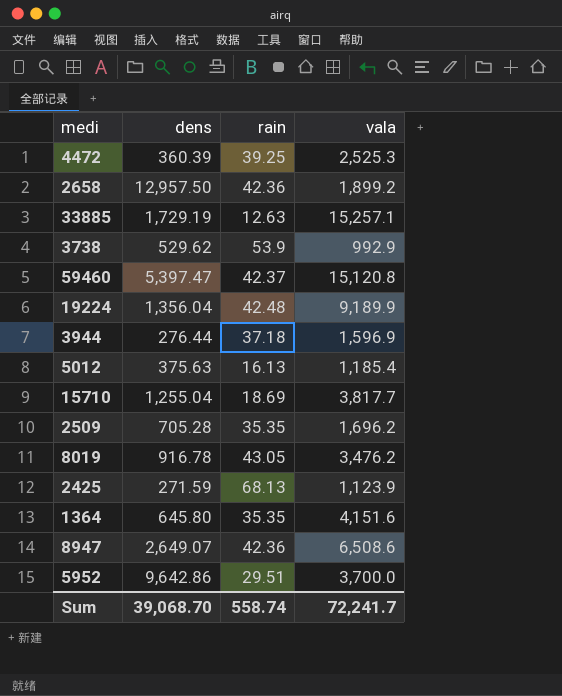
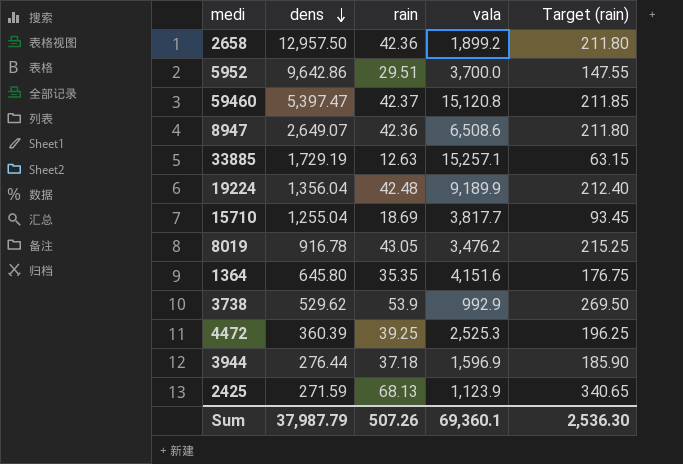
row order: none -> dens descending
column Target (rain) | formula: none -> [rain] * 5
row 5012: 375.63 | 16.13 | 1,185.4 -> none
row 2509: 705.28 | 35.35 | 1,696.2 -> none
Sum | dens: 39,068.70 -> 37,987.79
Sum | rain: 558.74 -> 507.26
Sum | vala: 72,241.7 -> 69,360.1

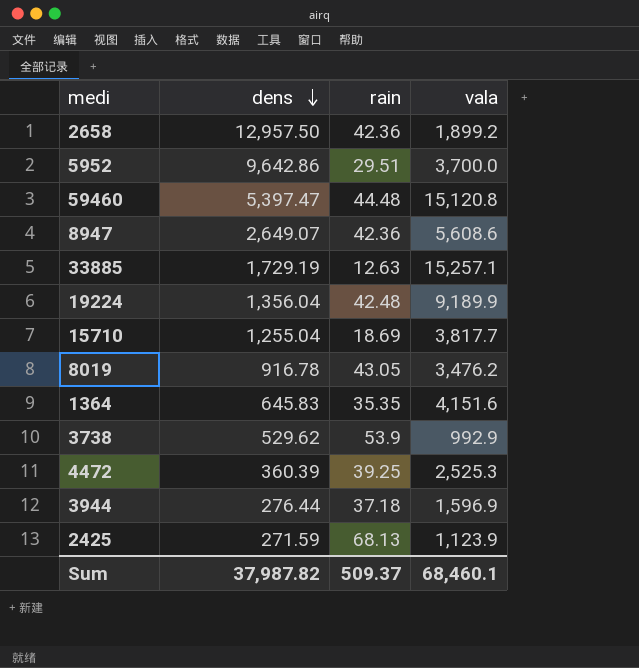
column Target (rain) | formula: [rain] * 5 -> none
59460 | rain: 42.37 -> 44.48
8947 | vala: 6,508.6 -> 5,608.6
1364 | dens: 645.80 -> 645.83
Sum | dens: 37,987.79 -> 37,987.82
Sum | rain: 507.26 -> 509.37
Sum | vala: 69,360.1 -> 68,460.1

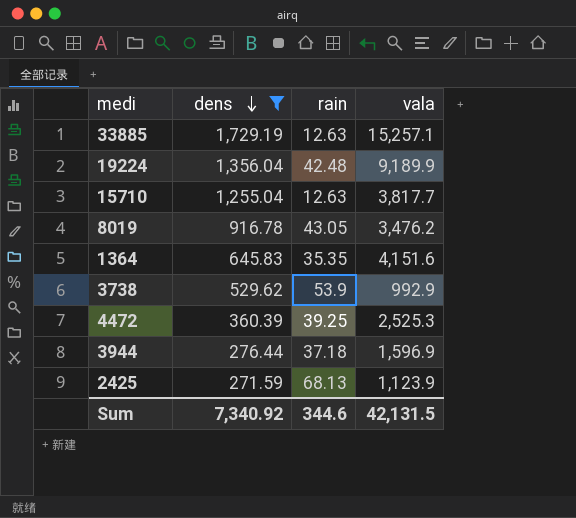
filter: none -> dens <= 1,729.19
15710 | rain: 18.69 -> 12.63
Sum | dens: 37,987.82 -> 7,340.92
Sum | rain: 509.37 -> 344.6
Sum | vala: 68,460.1 -> 42,131.5

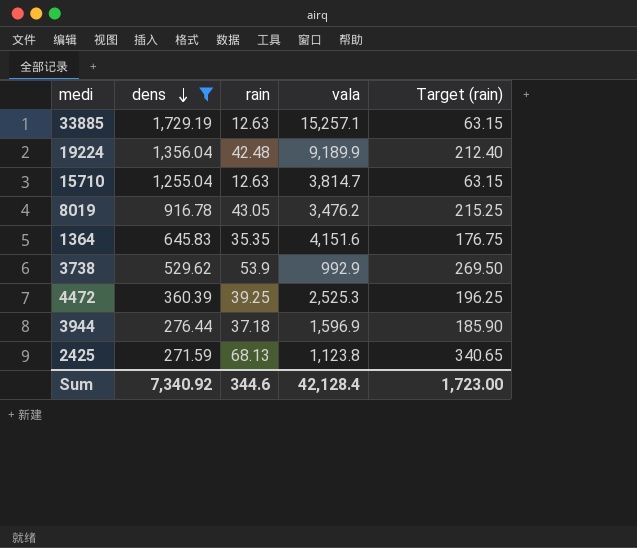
column Target (rain) | formula: none -> [rain] * 5
15710 | vala: 3,817.7 -> 3,814.7
2425 | vala: 1,123.9 -> 1,123.8
Sum | vala: 42,131.5 -> 42,128.4

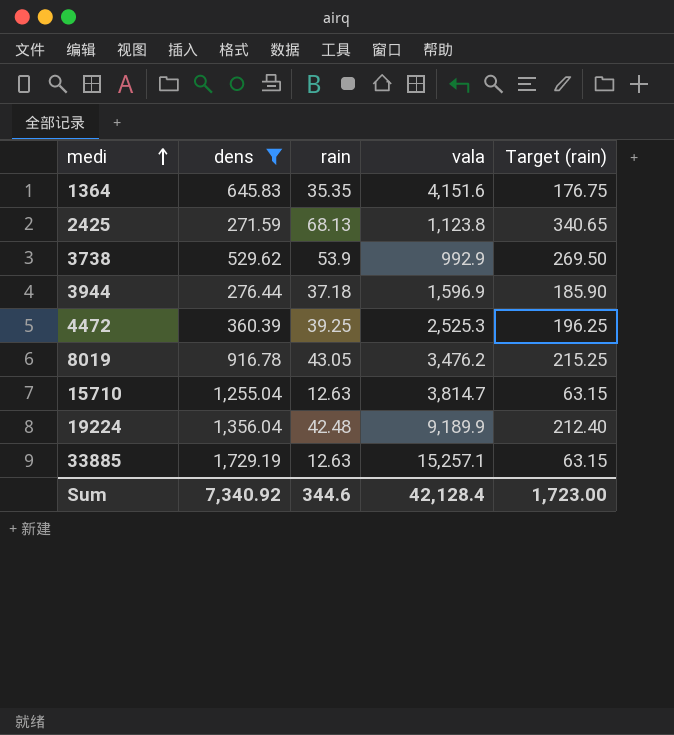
row order: dens descending -> medi ascending

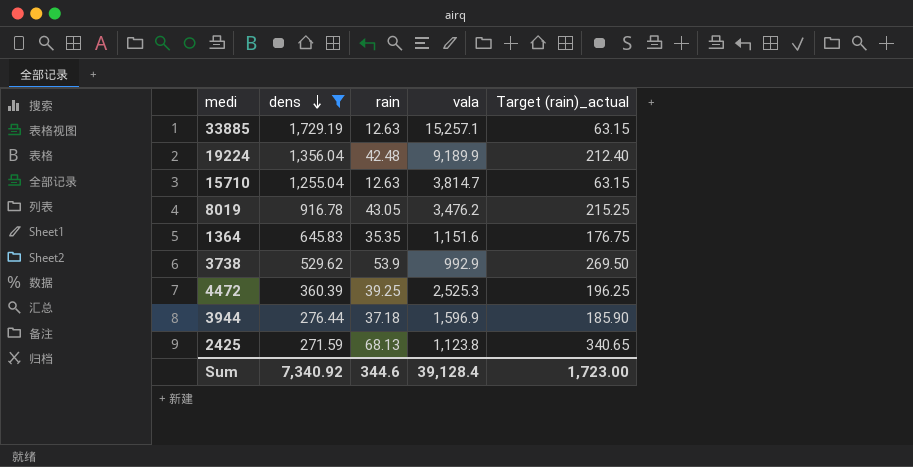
row order: medi ascending -> dens descending
column name: Target (rain) -> Target (rain)_actual
1364 | vala: 4,151.6 -> 1,151.6
Sum | vala: 42,128.4 -> 39,128.4

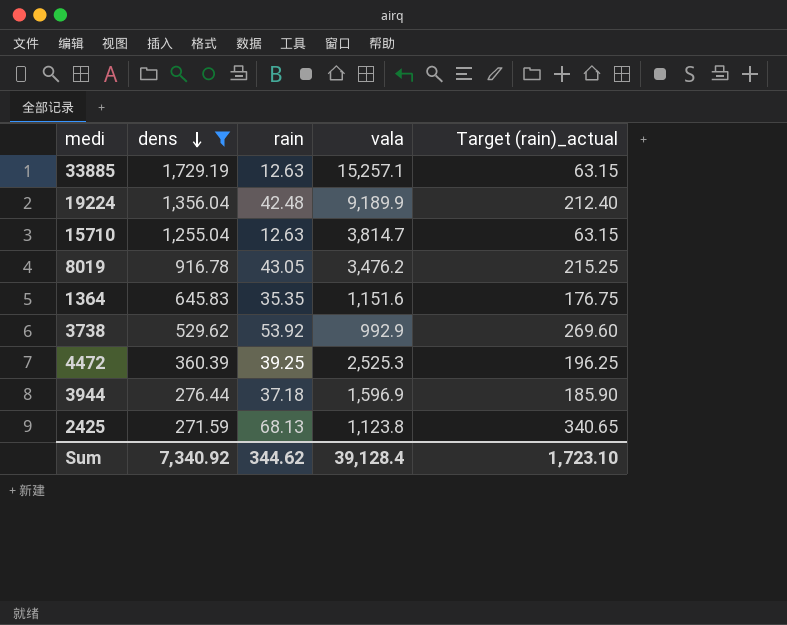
3738 | rain: 53.9 -> 53.92
3738 | Target (rain)_actual: 269.50 -> 269.60
Sum | rain: 344.6 -> 344.62
Sum | Target (rain)_actual: 1,723.00 -> 1,723.10

